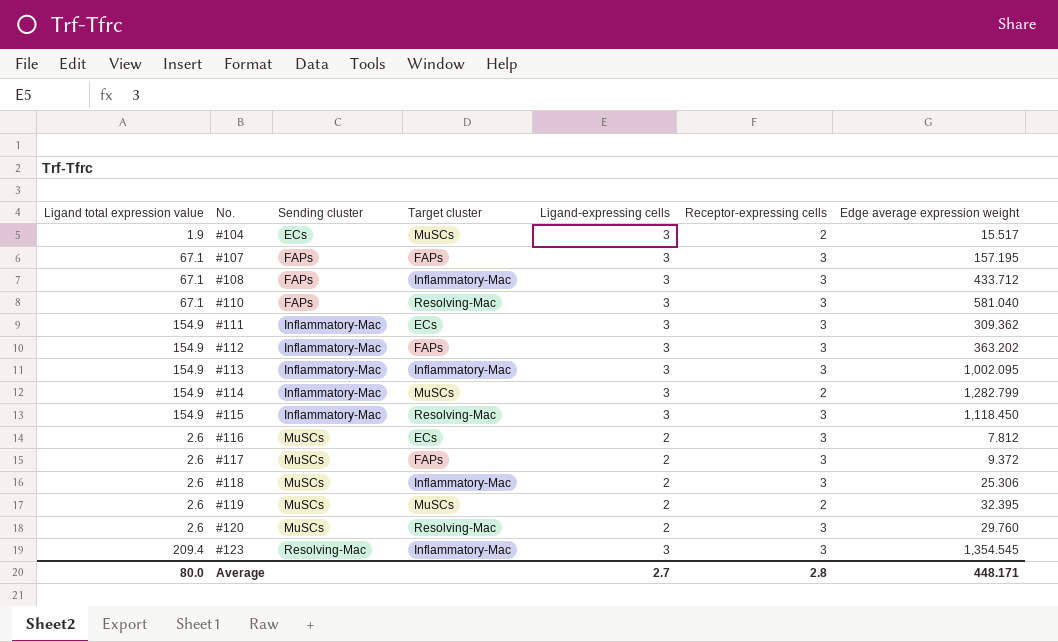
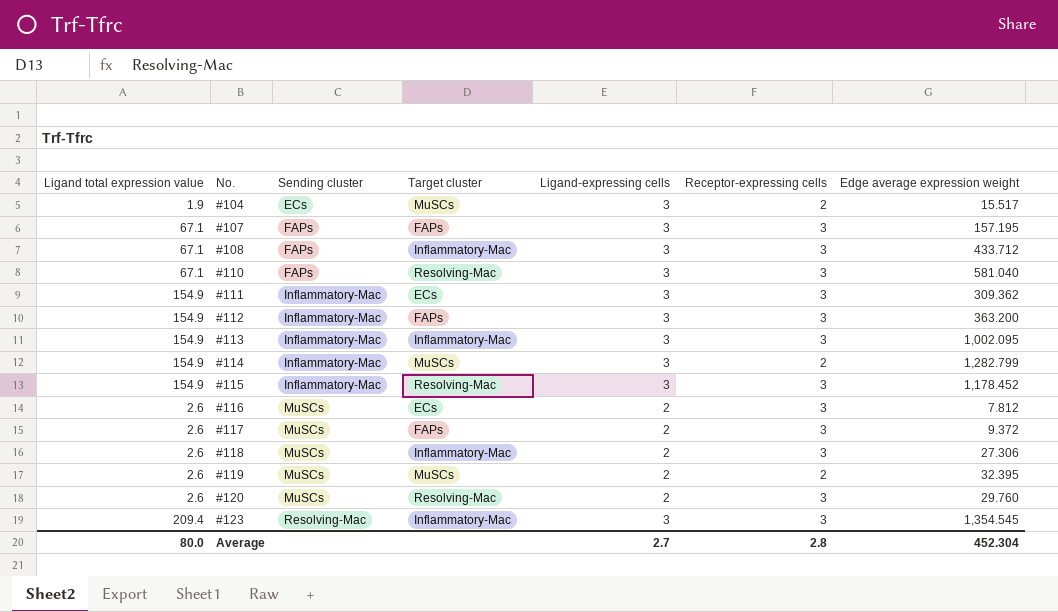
#112 | Edge average expression weight: 363.202 -> 363.200
#115 | Edge average expression weight: 1,118.450 -> 1,178.452
#118 | Edge average expression weight: 25.306 -> 27.306
Average | Edge average expression weight: 448.171 -> 452.304

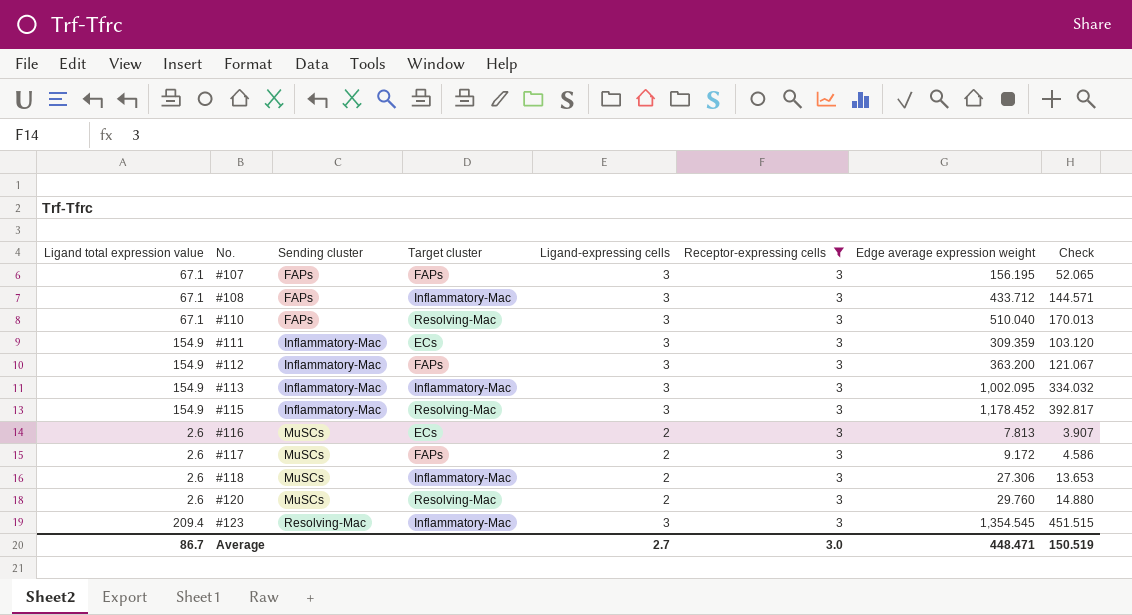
filter: none -> Receptor-expressing cells = 3
column Check | formula: none -> [Edge average expression weight] / [Ligand-expressing cells]
#107 | Edge average expression weight: 157.195 -> 156.195
#110 | Edge average expression weight: 581.040 -> 510.040
#111 | Edge average expression weight: 309.362 -> 309.359
#116 | Edge average expression weight: 7.812 -> 7.813
#117 | Edge average expression weight: 9.372 -> 9.172
Average | Ligand total expression value: 80.0 -> 86.7
Average | Receptor-expressing cells: 2.8 -> 3.0
Average | Edge average expression weight: 452.304 -> 448.471

